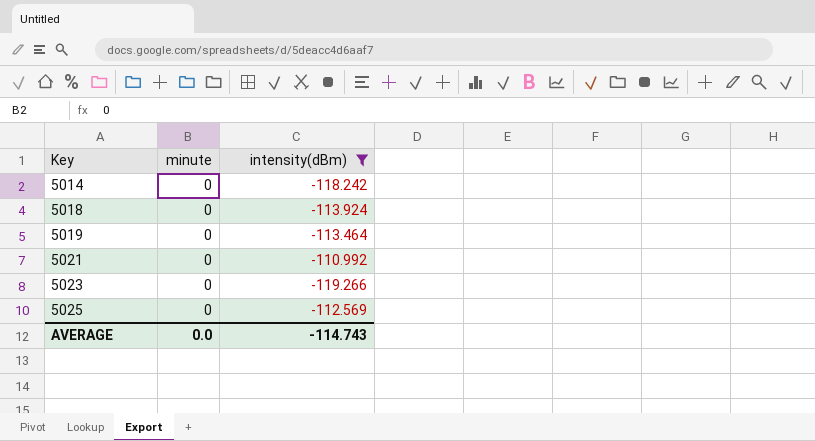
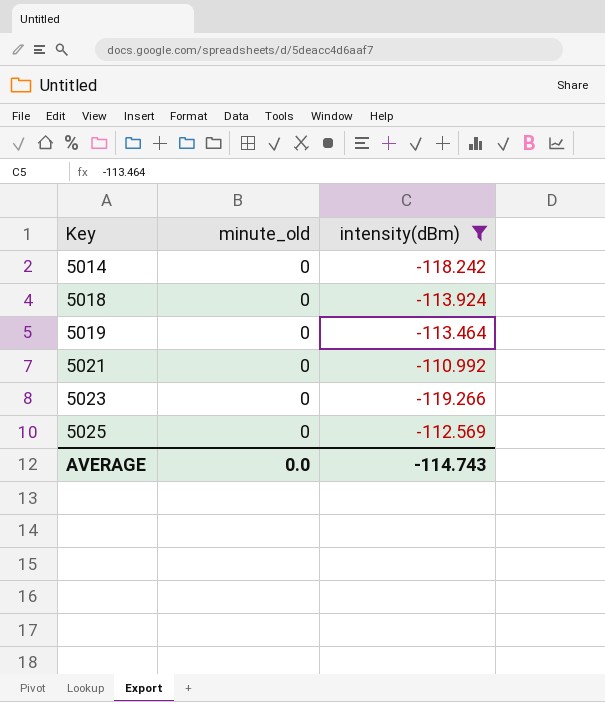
column name: minute -> minute_old

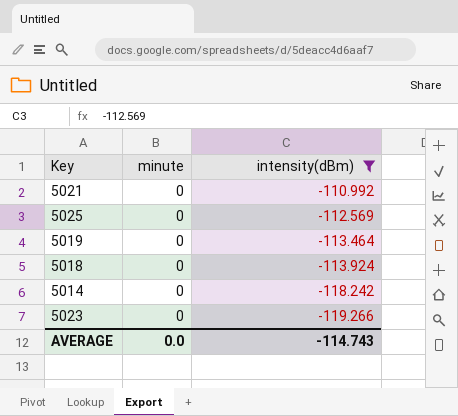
row order: Key ascending -> intensity(dBm) descending
column name: minute_old -> minute

